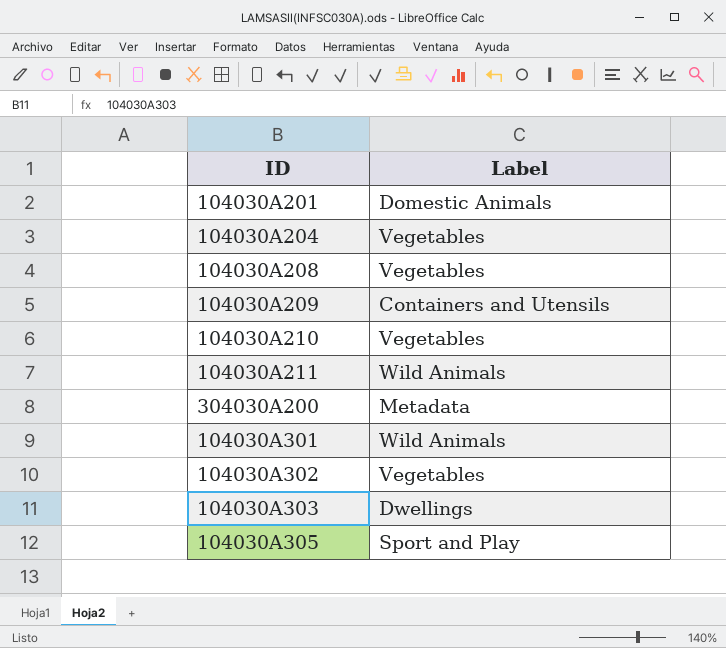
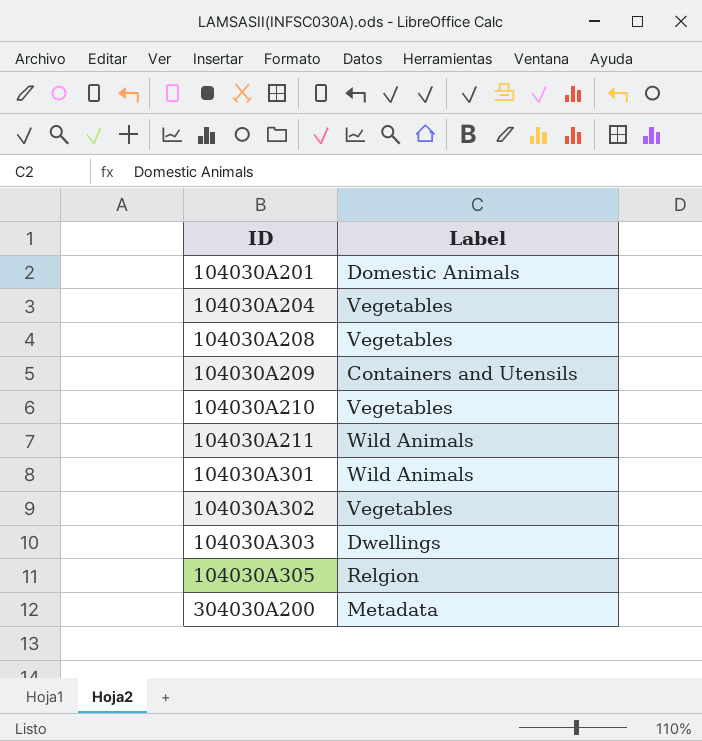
row order: none -> ID ascending
104030A305 | Label: Sport and Play -> Relgion

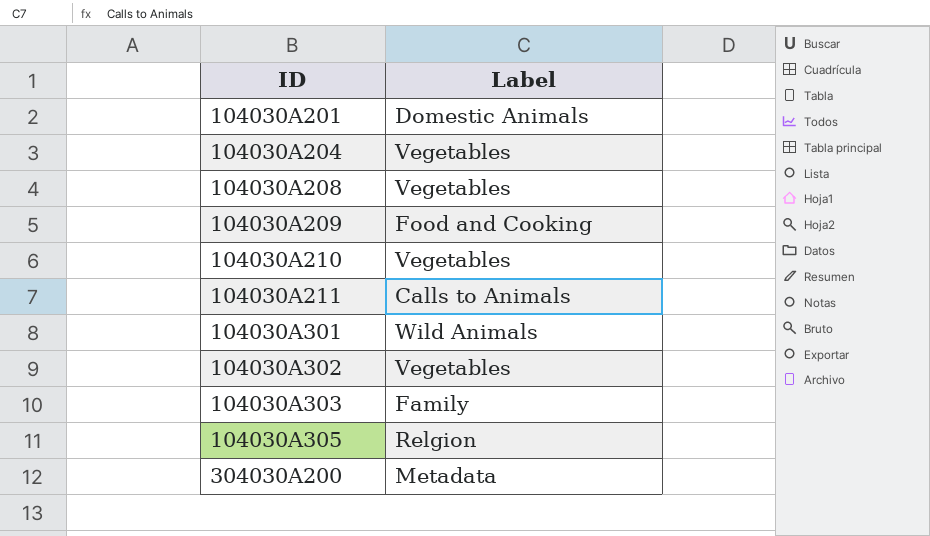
104030A209 | Label: Containers and Utensils -> Food and Cooking
104030A211 | Label: Wild Animals -> Calls to Animals
104030A303 | Label: Dwellings -> Family

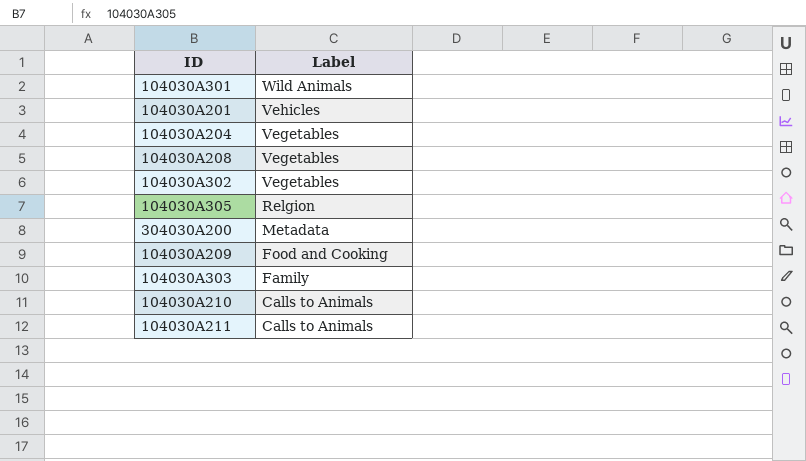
row order: ID ascending -> Label descending
104030A201 | Label: Domestic Animals -> Vehicles
104030A210 | Label: Vegetables -> Calls to Animals

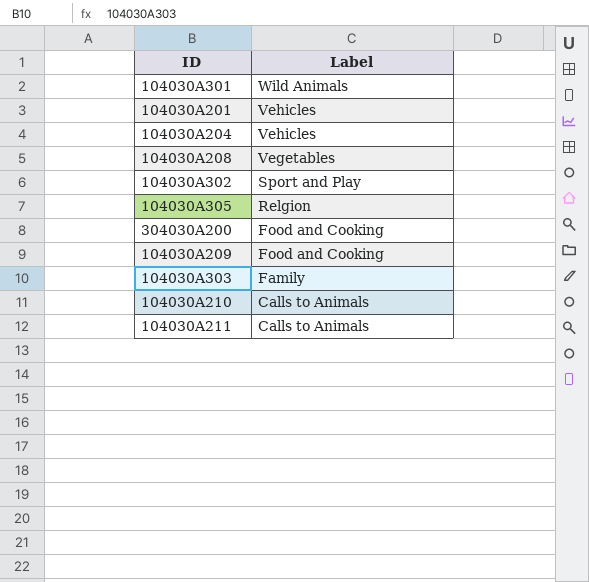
104030A204 | Label: Vegetables -> Vehicles
104030A302 | Label: Vegetables -> Sport and Play
304030A200 | Label: Metadata -> Food and Cooking

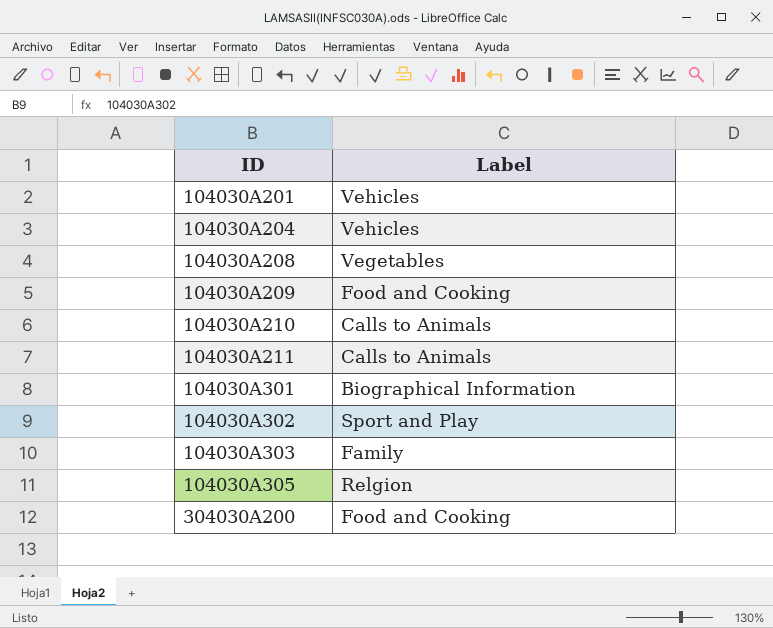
row order: Label descending -> ID ascending
104030A301 | Label: Wild Animals -> Biographical Information

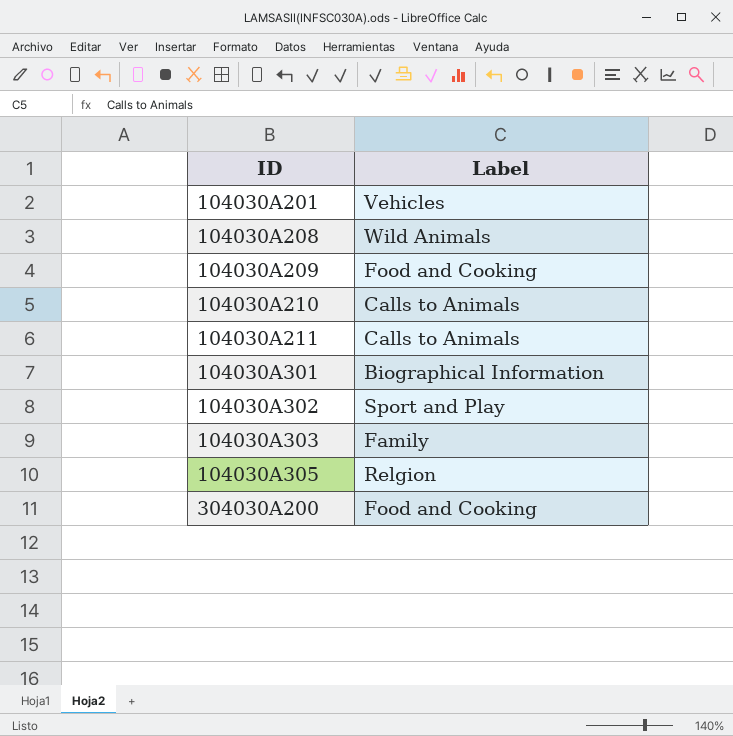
row 104030A204: Vehicles -> none
104030A208 | Label: Vegetables -> Wild Animals

